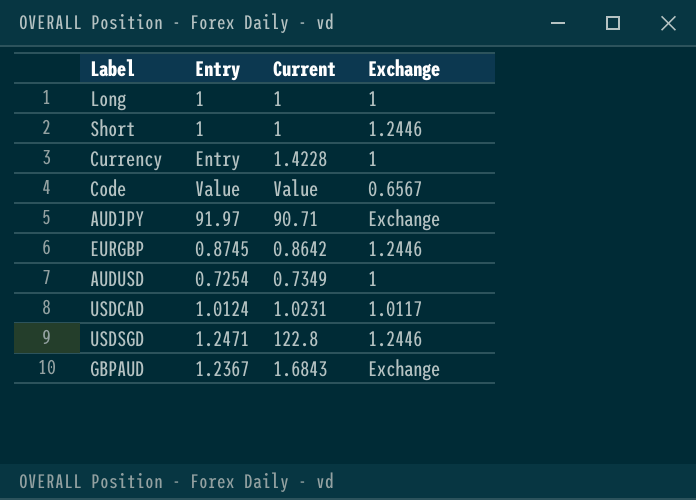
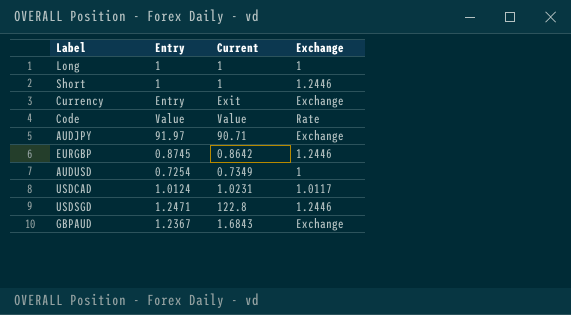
Currency | Current: 1.4228 -> Exit
Currency | Exchange: 1 -> Exchange
Code | Exchange: 0.6567 -> Rate

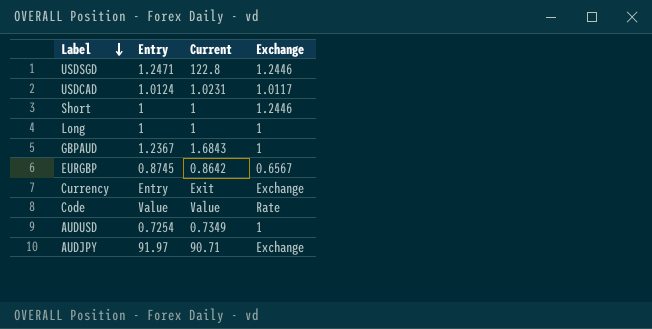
row order: none -> Label descending
GBPAUD | Exchange: Exchange -> 1
EURGBP | Exchange: 1.2446 -> 0.6567

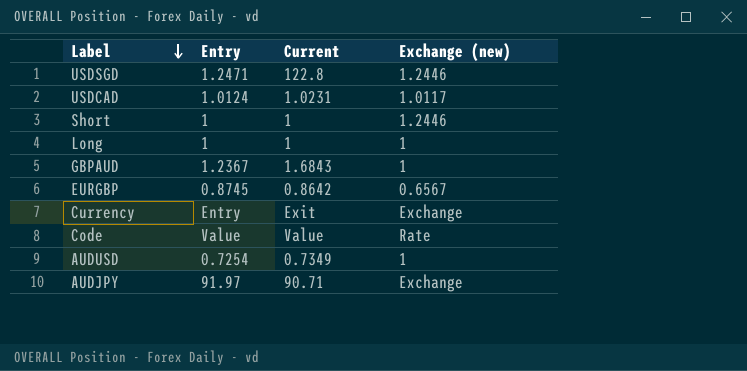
column name: Exchange -> Exchange (new)

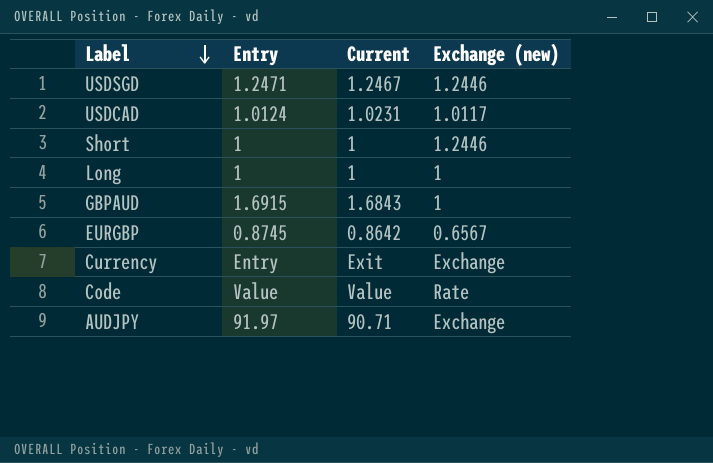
row AUDUSD: 0.7254 | 0.7349 | 1 -> none
USDSGD | Current: 122.8 -> 1.2467
GBPAUD | Entry: 1.2367 -> 1.6915

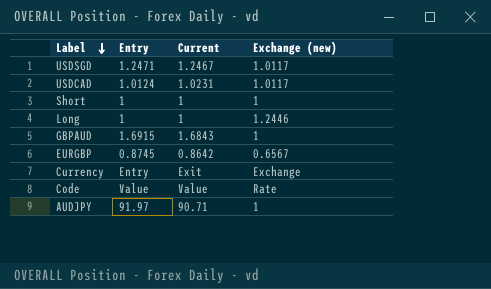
USDSGD | Exchange (new): 1.2446 -> 1.0117
Short | Exchange (new): 1.2446 -> 1
Long | Exchange (new): 1 -> 1.2446
AUDJPY | Exchange (new): Exchange -> 1

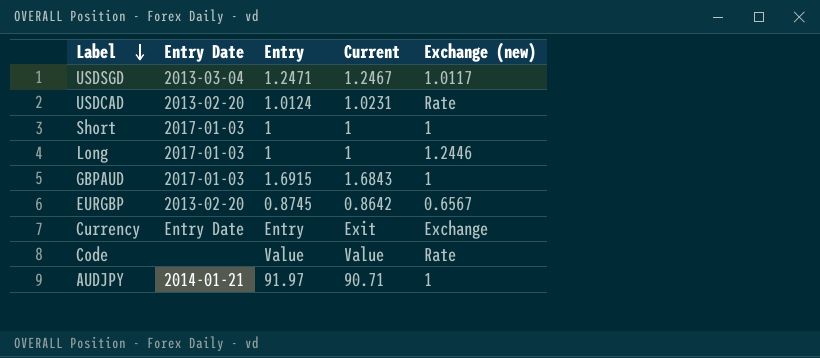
column Entry Date | position: none -> 2
USDCAD | Exchange (new): 1.0117 -> Rate

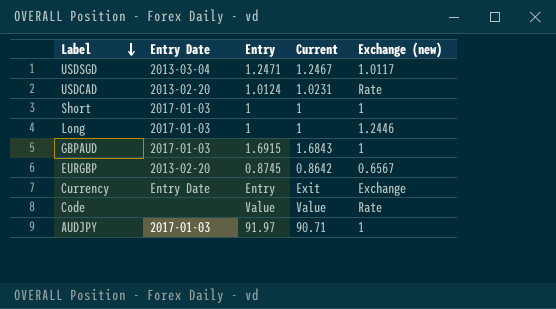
AUDJPY | Entry Date: 2014-01-21 -> 2017-01-03

